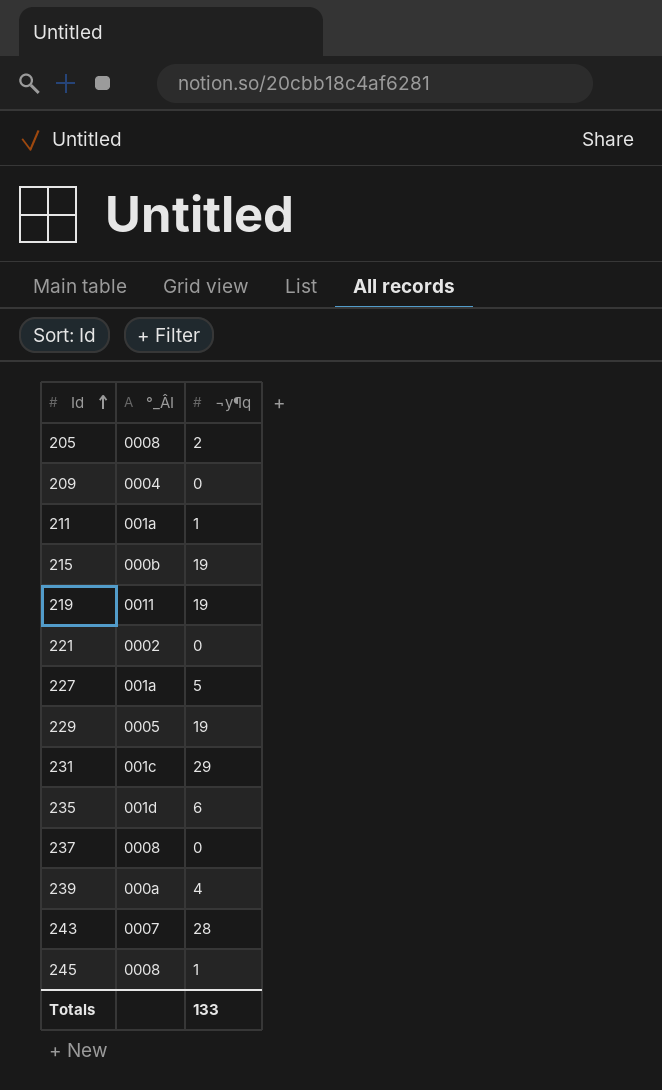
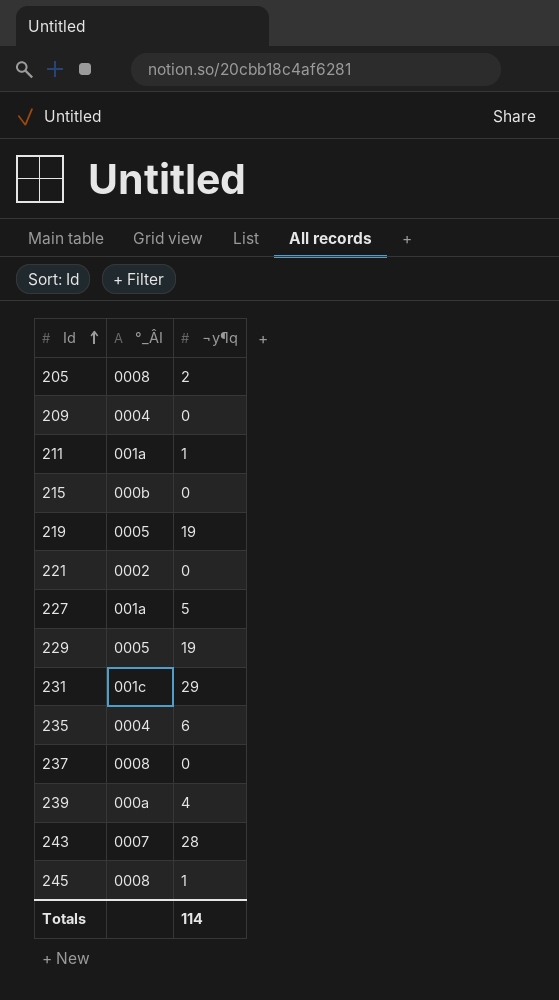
215 | ¬y¶q: 19 -> 0
219 | °_ÂI: 0011 -> 0005
235 | °_ÂI: 001d -> 0004
Totals | ¬y¶q: 133 -> 114

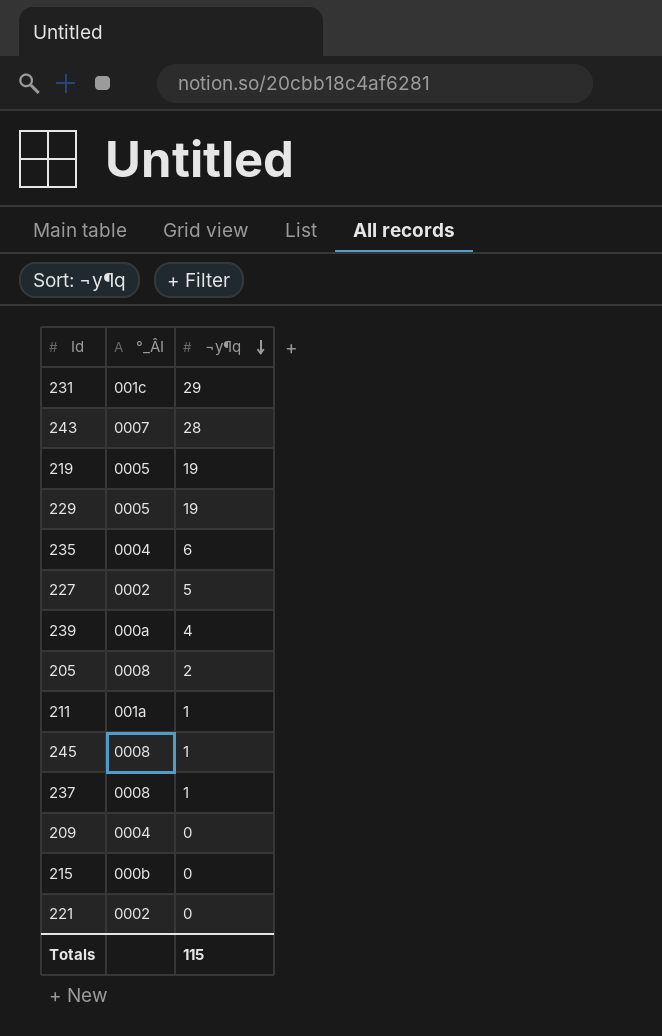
row order: Id ascending -> ¬y¶q descending
227 | °_ÂI: 001a -> 0002
237 | ¬y¶q: 0 -> 1
Totals | ¬y¶q: 114 -> 115

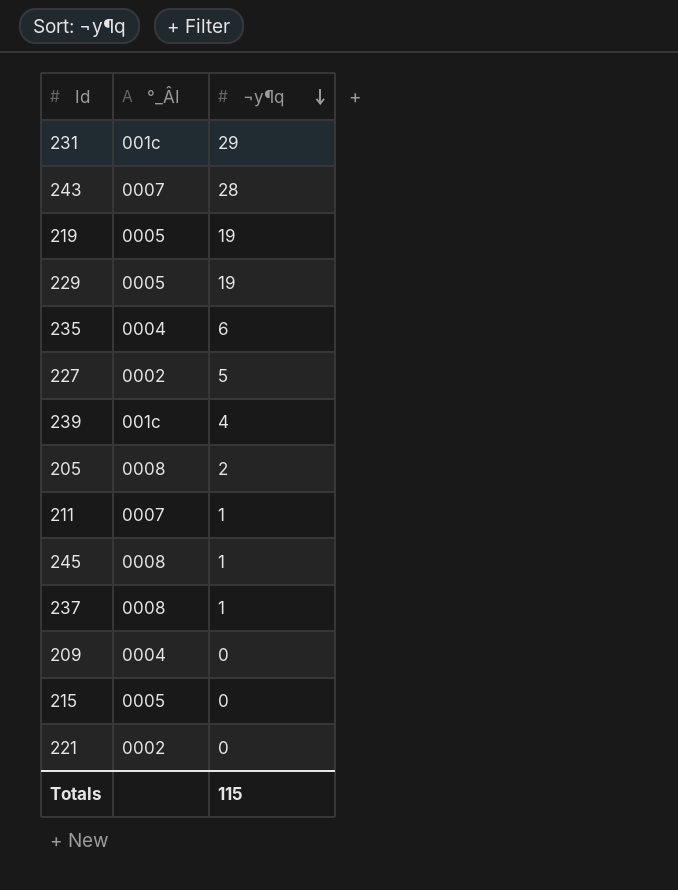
239 | °_ÂI: 000a -> 001c
211 | °_ÂI: 001a -> 0007
215 | °_ÂI: 000b -> 0005

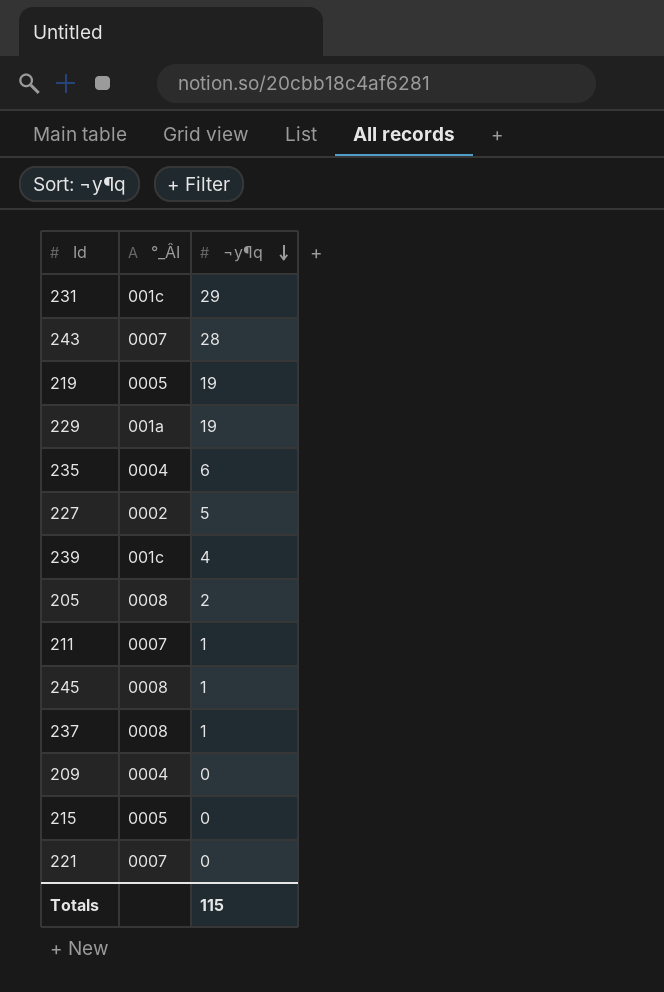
229 | °_ÂI: 0005 -> 001a
221 | °_ÂI: 0002 -> 0007

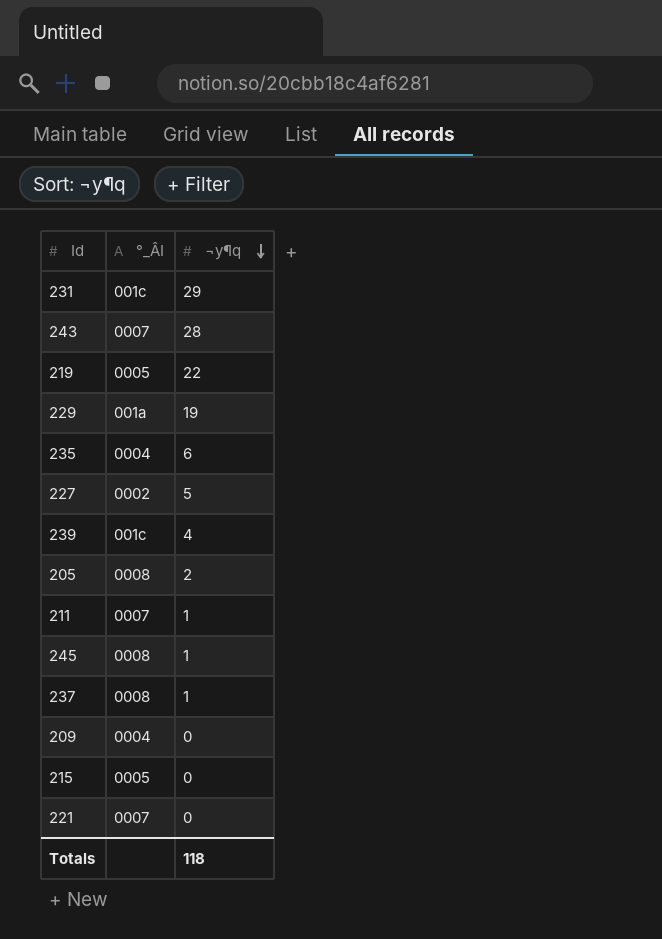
219 | ¬y¶q: 19 -> 22
Totals | ¬y¶q: 115 -> 118

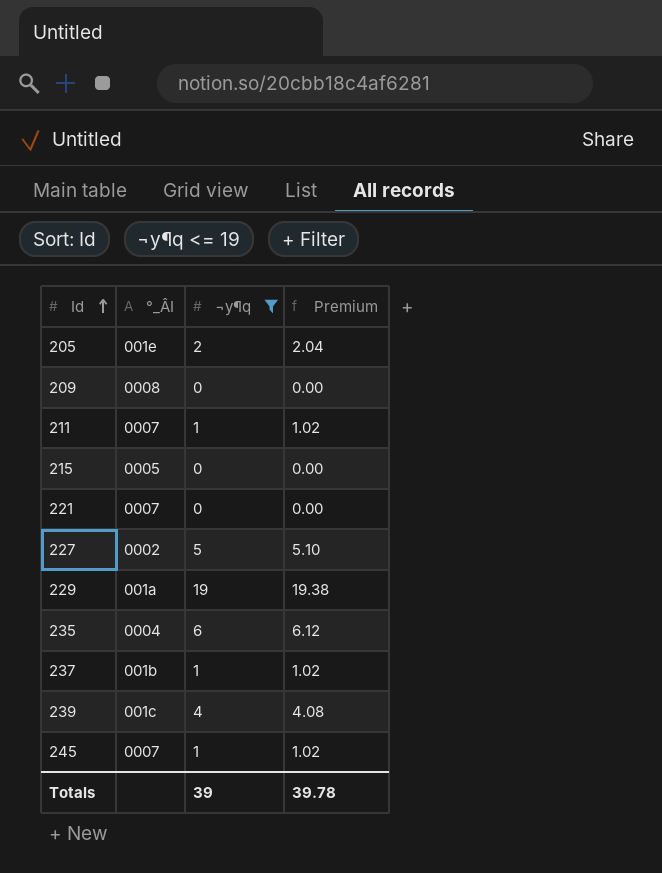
filter: none -> ¬y¶q <= 19
row order: ¬y¶q descending -> Id ascending
column Premium | formula: none -> [¬y¶q] * 1.02
205 | °_ÂI: 0008 -> 001e
209 | °_ÂI: 0004 -> 0008
237 | °_ÂI: 0008 -> 001b
245 | °_ÂI: 0008 -> 0007
Totals | ¬y¶q: 118 -> 39

